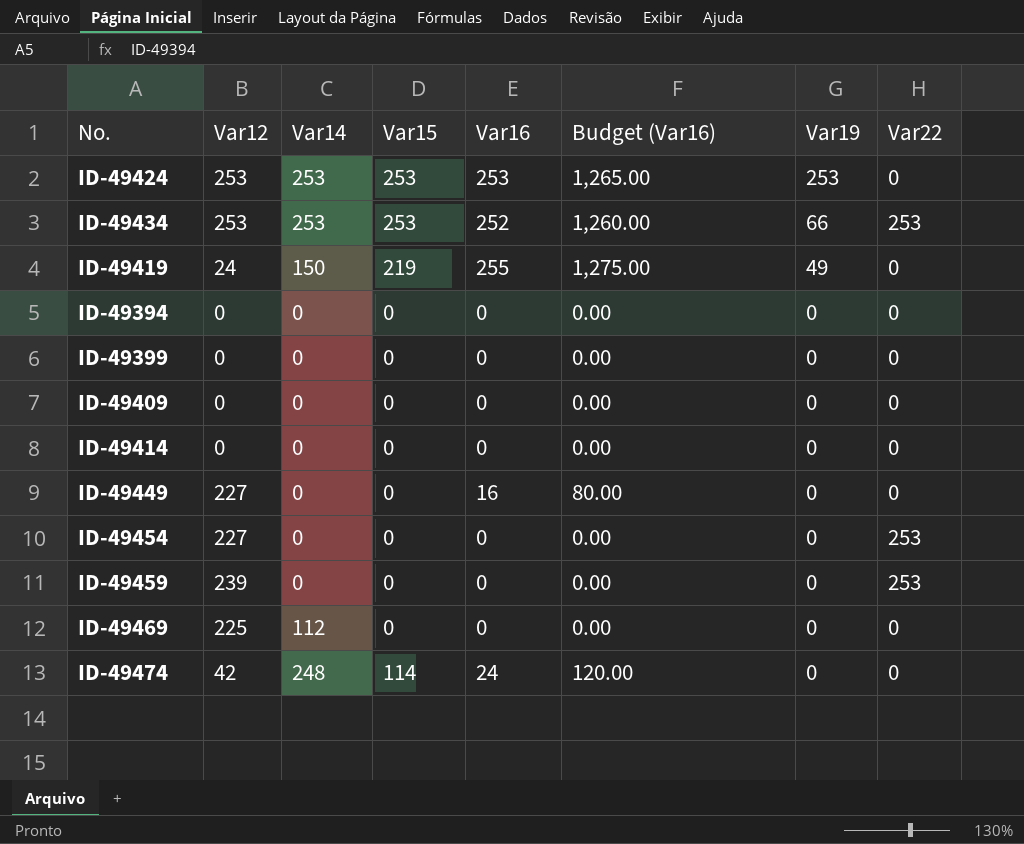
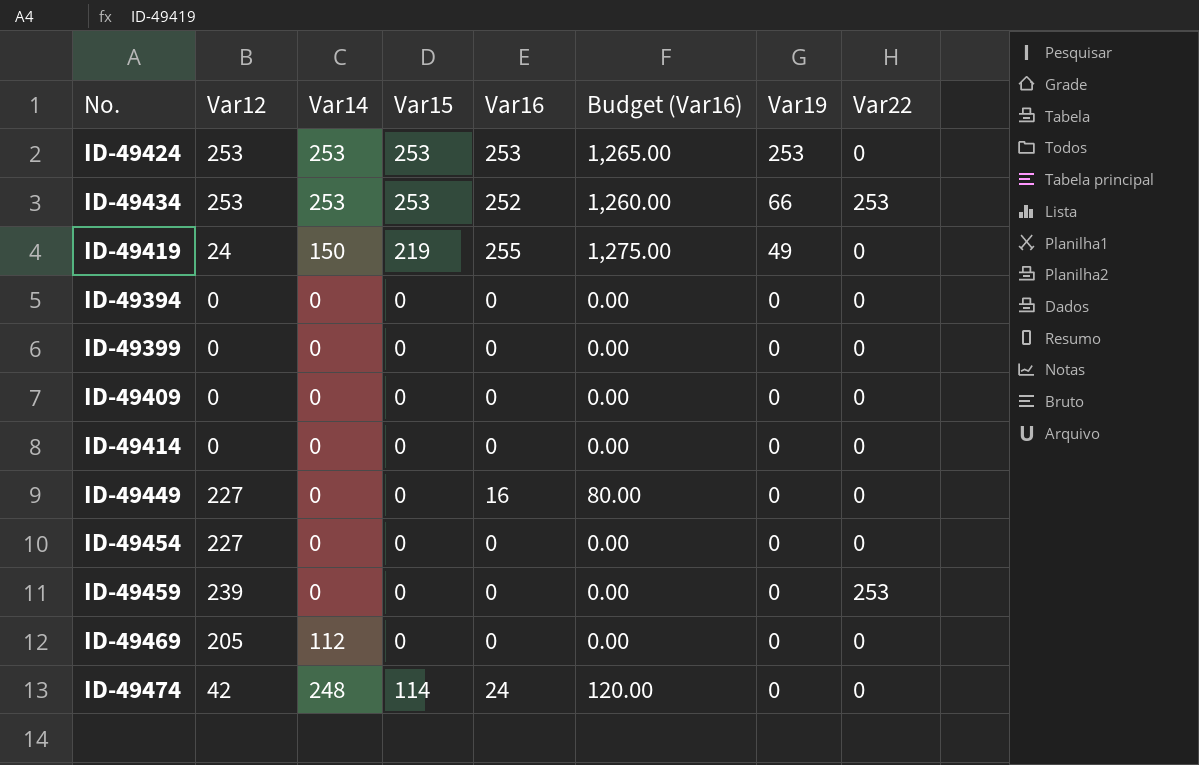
ID-49454 | Var22: 253 -> 0
ID-49469 | Var12: 225 -> 205

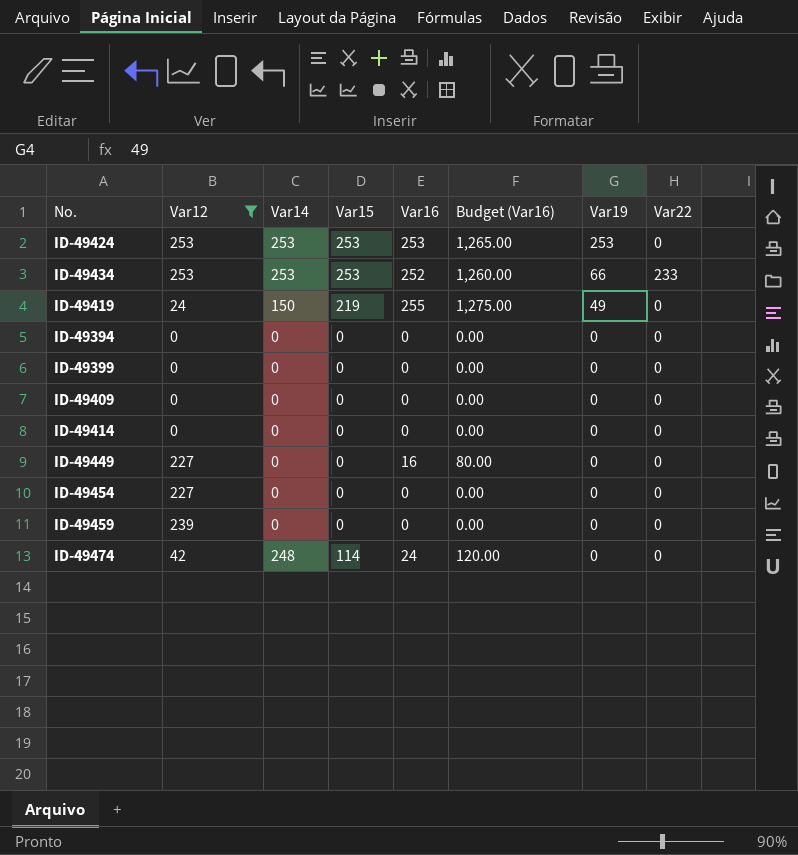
filter: none -> Var12 != 205
ID-49434 | Var22: 253 -> 233
ID-49459 | Var22: 253 -> 0

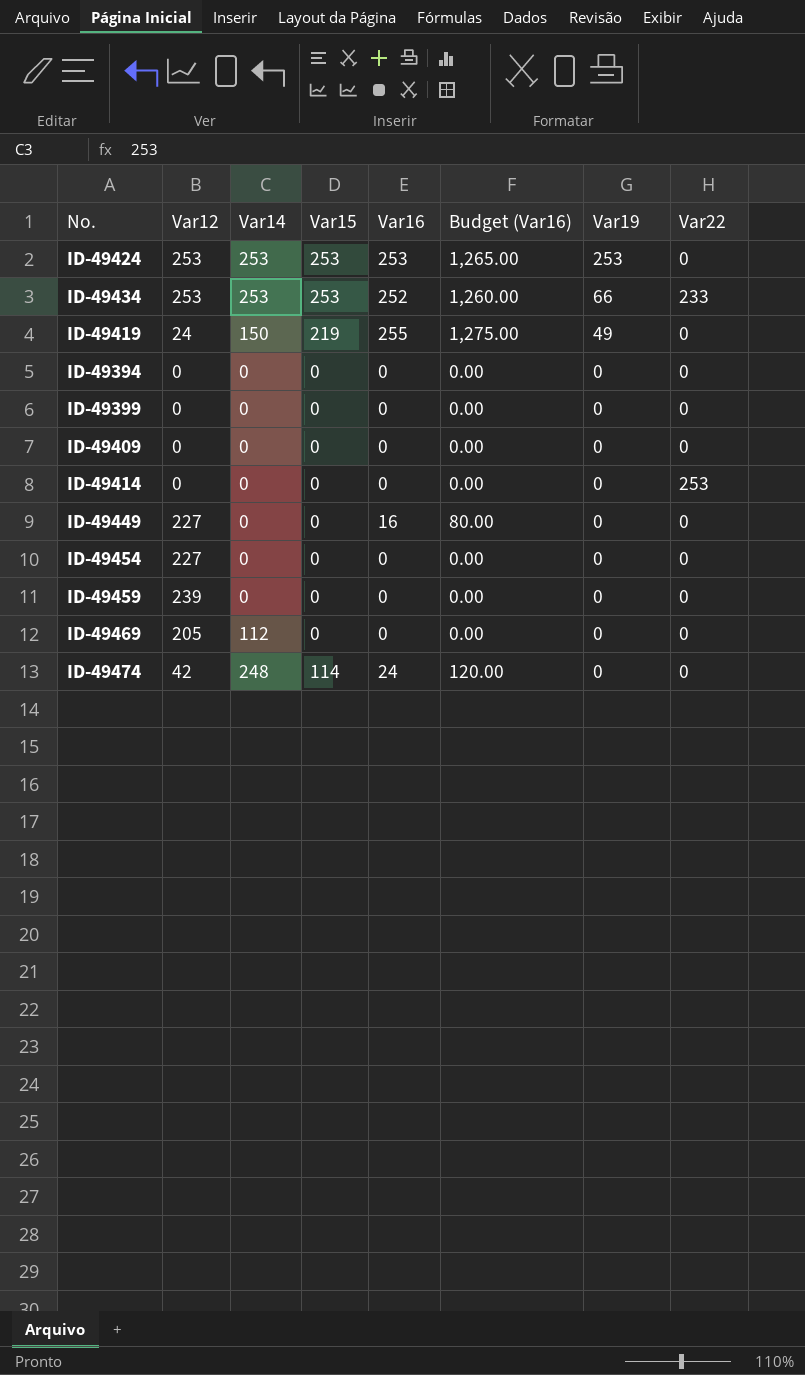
filter: Var12 != 205 -> none
ID-49414 | Var22: 0 -> 253

